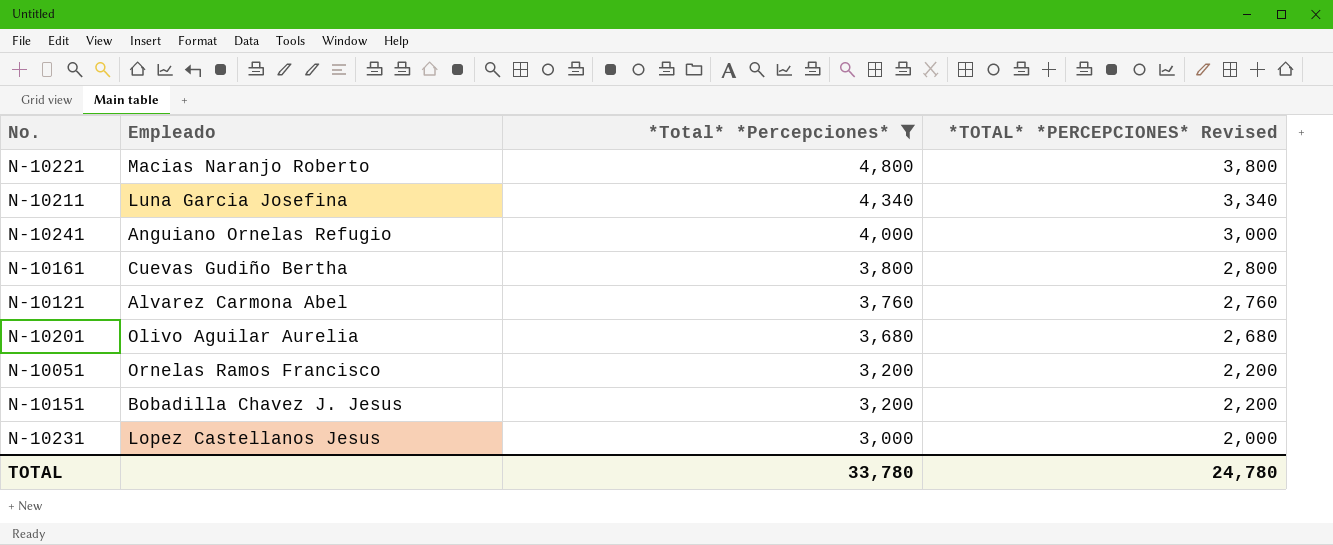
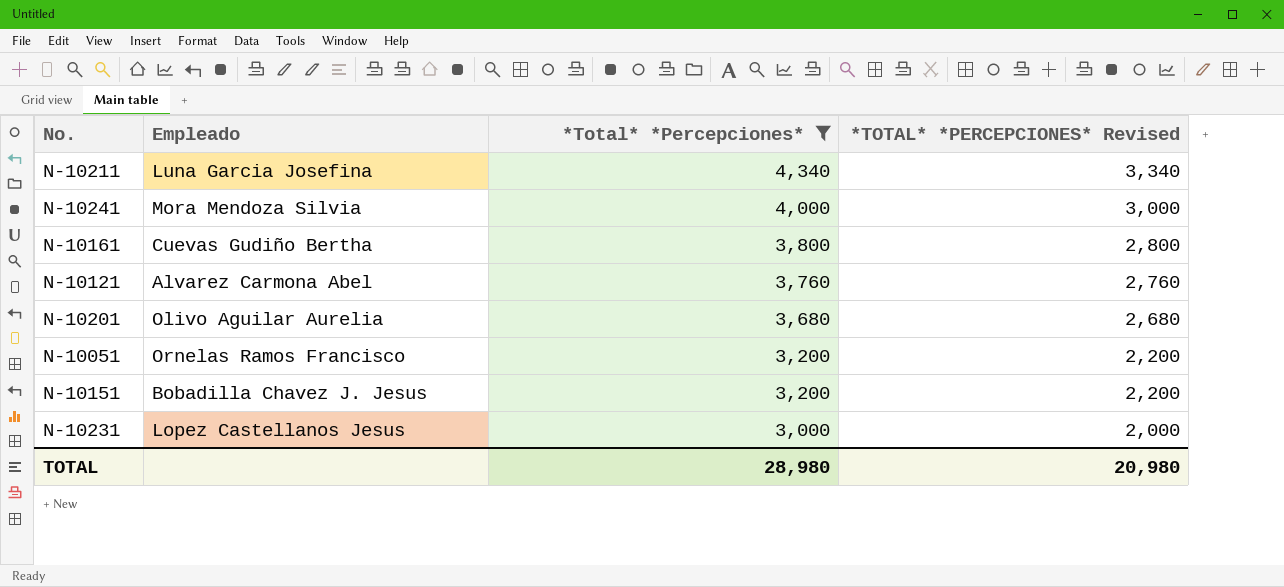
row N-10221: Macias Naranjo Roberto | 4,800 | 3,800 -> none
N-10241 | Empleado: Anguiano Ornelas Refugio -> Mora Mendoza Silvia
TOTAL | *Total* *Percepciones*: 33,780 -> 28,980
TOTAL | *TOTAL* *PERCEPCIONES* Revised: 24,780 -> 20,980

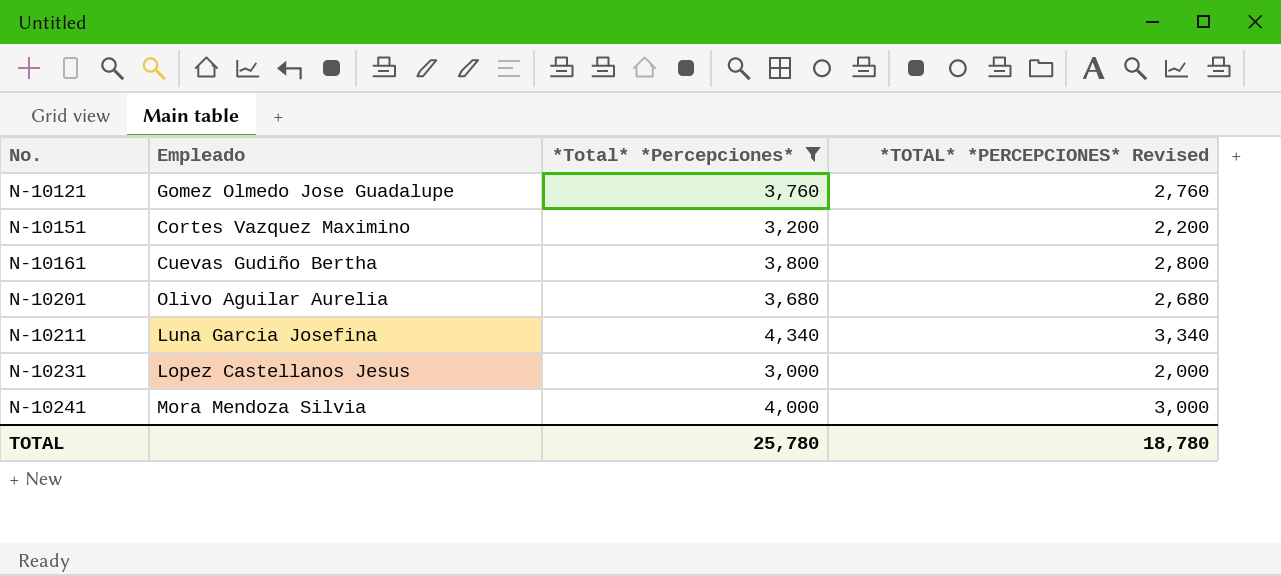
row order: *Total* *Percepciones* descending -> No. ascending
row N-10051: Ornelas Ramos Francisco | 3,200 | 2,200 -> none
N-10121 | Empleado: Alvarez Carmona Abel -> Gomez Olmedo Jose Guadalupe
N-10151 | Empleado: Bobadilla Chavez J. Jesus -> Cortes Vazquez Maximino
TOTAL | *Total* *Percepciones*: 28,980 -> 25,780
TOTAL | *TOTAL* *PERCEPCIONES* Revised: 20,980 -> 18,780

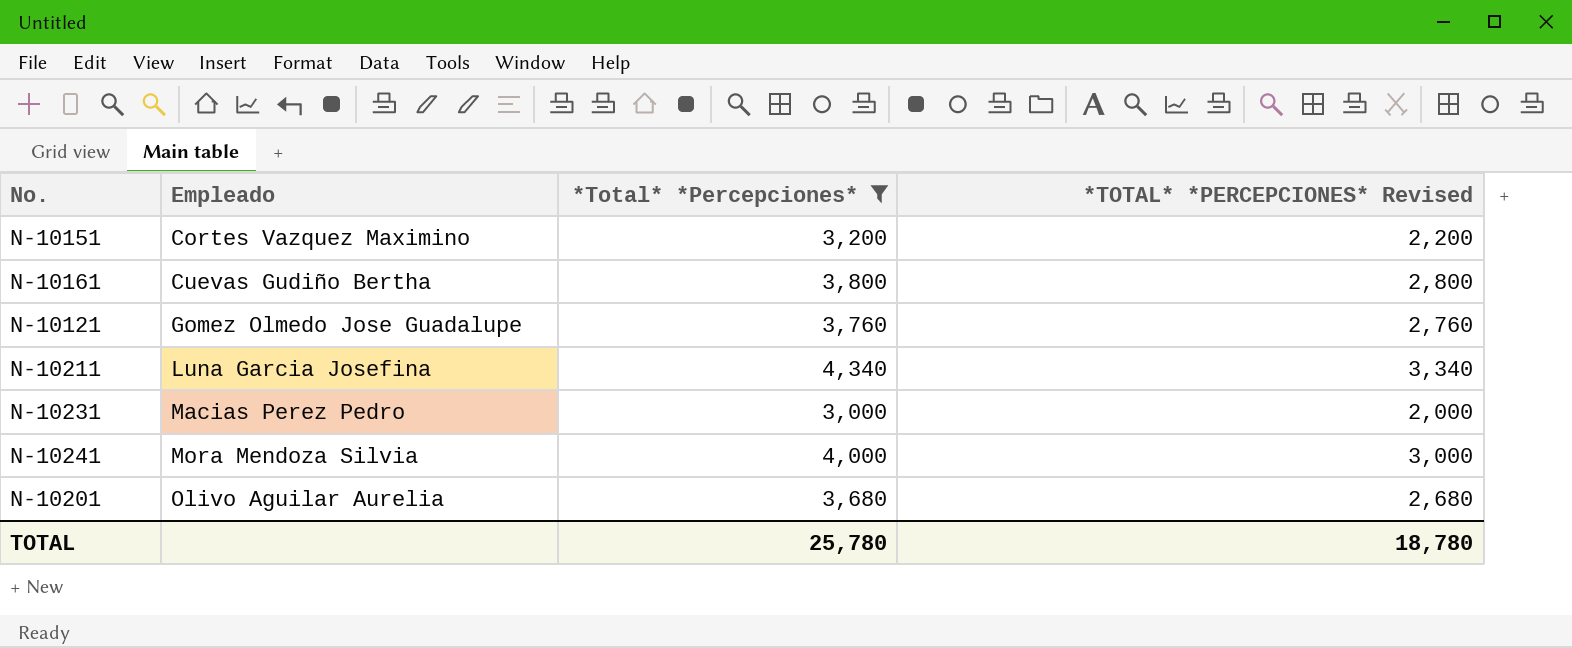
row order: No. ascending -> Empleado ascending
N-10231 | Empleado: Lopez Castellanos Jesus -> Macias Perez Pedro

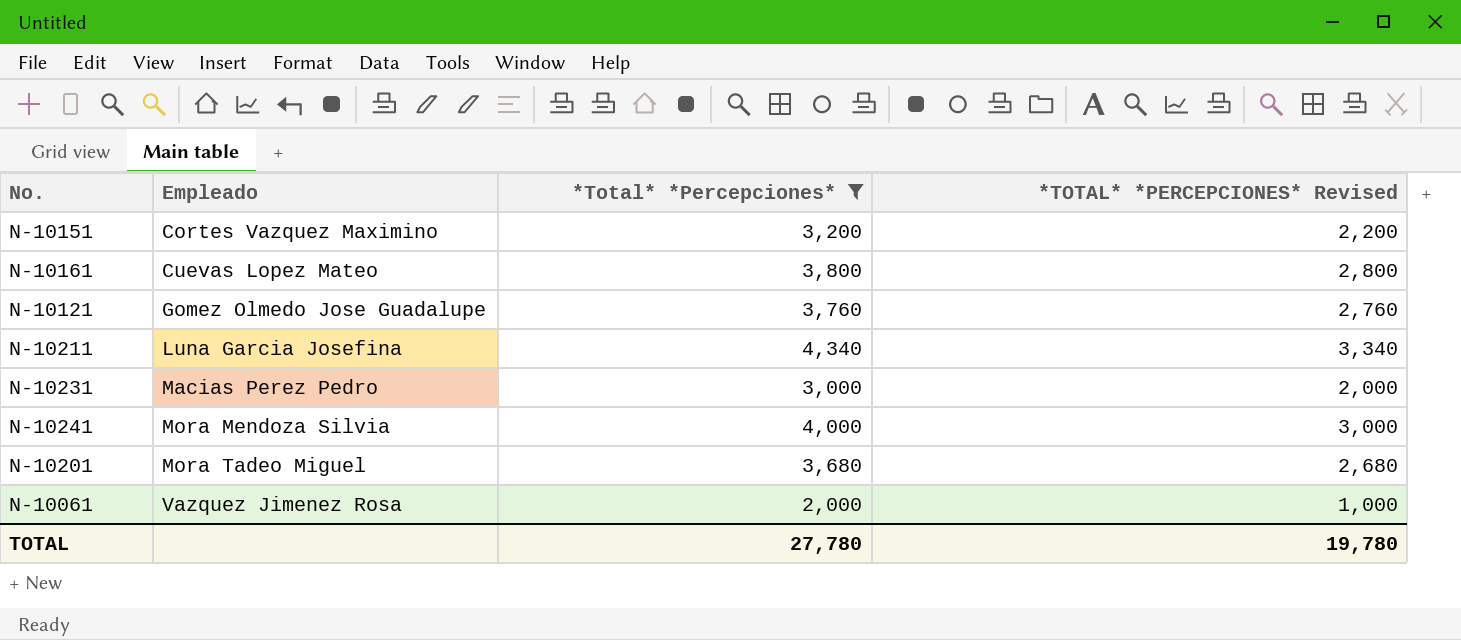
N-10161 | Empleado: Cuevas Gudiño Bertha -> Cuevas Lopez Mateo
N-10201 | Empleado: Olivo Aguilar Aurelia -> Mora Tadeo Miguel
row N-10061: none -> Vazquez Jimenez Rosa | 2,000 | 1,000
TOTAL | *Total* *Percepciones*: 25,780 -> 27,780
TOTAL | *TOTAL* *PERCEPCIONES* Revised: 18,780 -> 19,780

